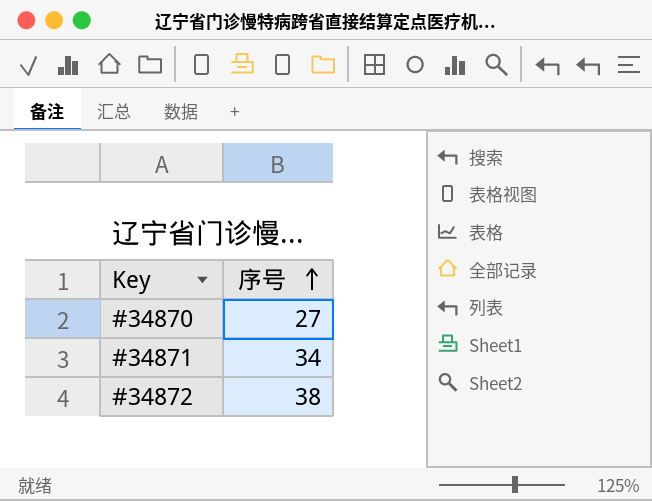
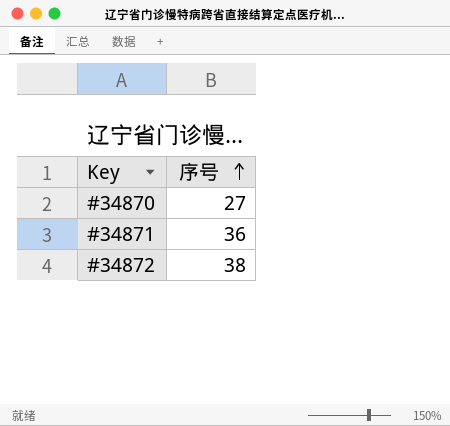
#34871 | 序号: 34 -> 36

